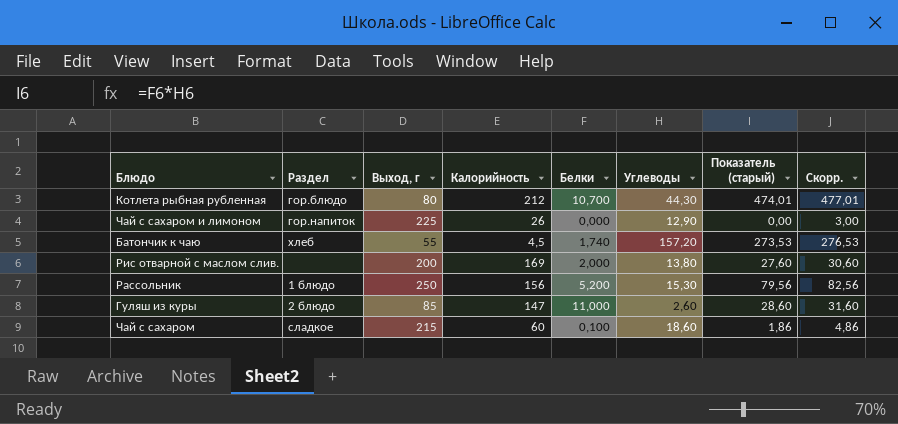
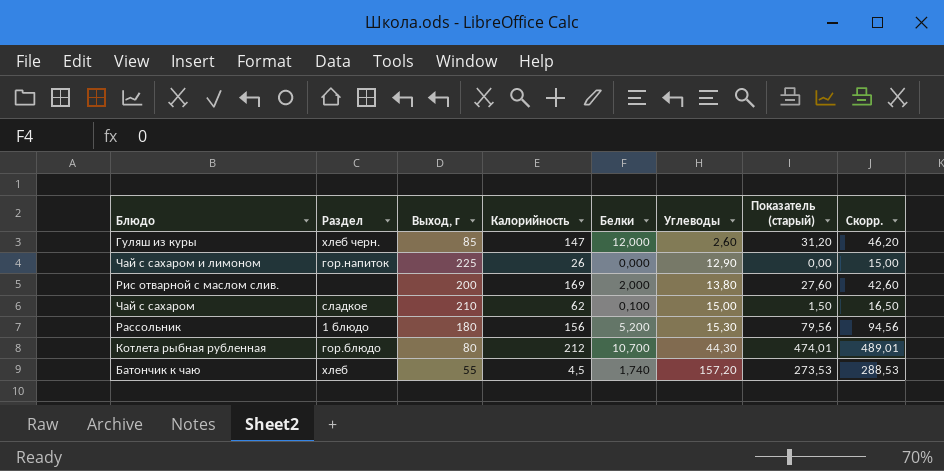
row order: none -> Углеводы ascending
column Скорр. | formula: [Показатель (старый)] + 3 -> [Показатель (старый)] + 15
Гуляш из куры | Раздел: 2 блюдо -> хлеб черн.
Гуляш из куры | Белки: 11,000 -> 12,000
Гуляш из куры | Показатель (старый): 28,60 -> 31,20
Чай с сахаром | Выход, г: 215 -> 210
Чай с сахаром | Калорийность: 60 -> 62
Чай с сахаром | Углеводы: 18,60 -> 15,00
Чай с сахаром | Показатель (старый): 1,86 -> 1,50
Рассольник | Выход, г: 250 -> 180

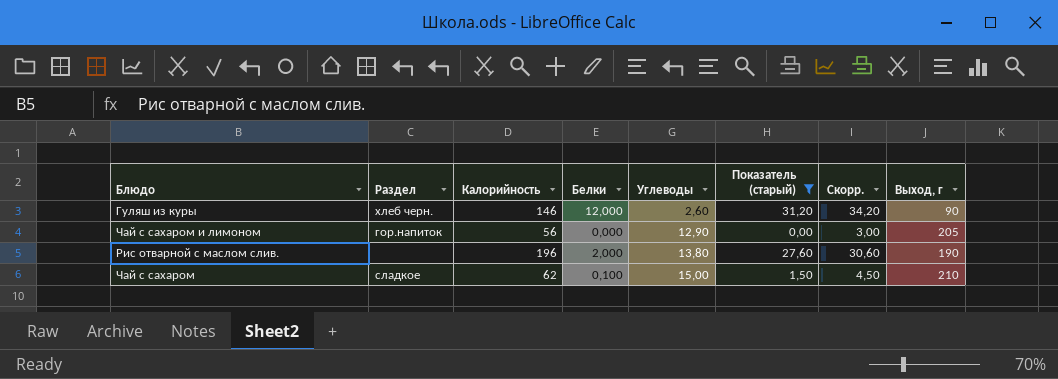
filter: none -> Показатель (старый) <= 31,20
column Скорр. | formula: [Показатель (старый)] + 15 -> [Показатель (старый)] + 3
column Выход, г | position: 3 -> 8
Гуляш из куры | Калорийность: 147 -> 146
Гуляш из куры | Выход, г: 85 -> 90
Чай с сахаром и лимоном | Калорийность: 26 -> 56
Чай с сахаром и лимоном | Выход, г: 225 -> 205
Рис отварной с маслом слив. | Калорийность: 169 -> 196
Рис отварной с маслом слив. | Выход, г: 200 -> 190

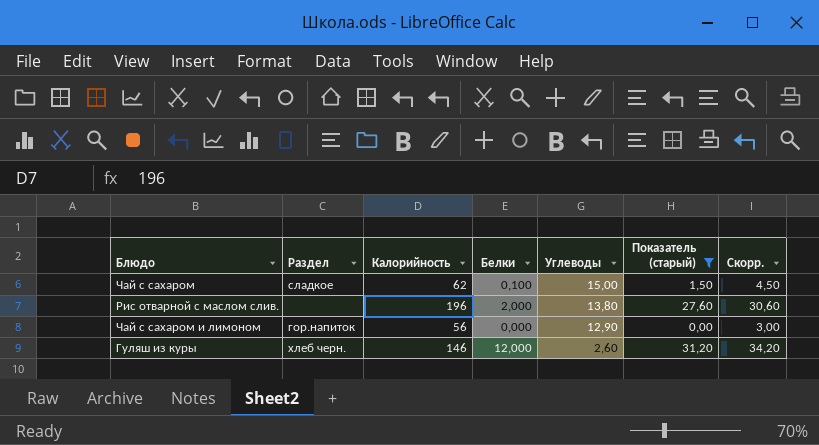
row order: Углеводы ascending -> Углеводы descending
column Выход, г | position: 8 -> none

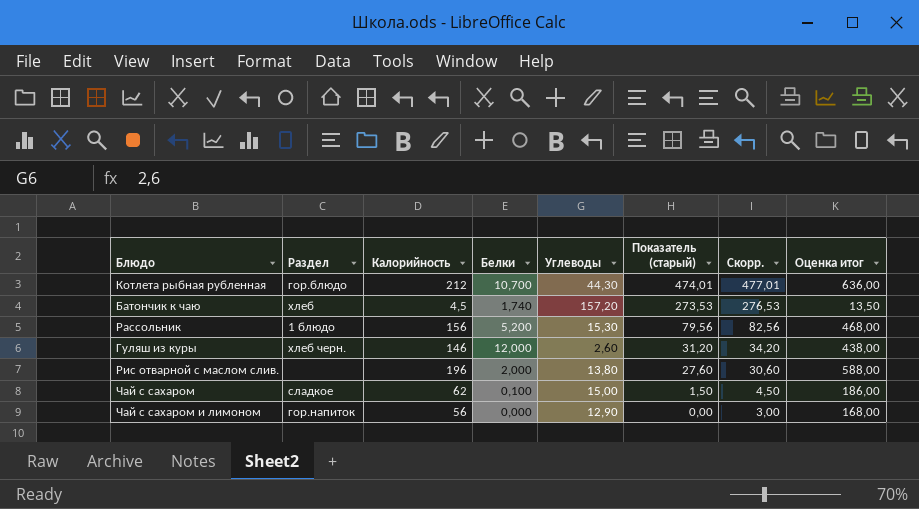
filter: Показатель (старый) <= 31,20 -> none
row order: Углеводы descending -> Показатель (старый) descending
column Оценка итог | formula: none -> [Калорийность] * 3

